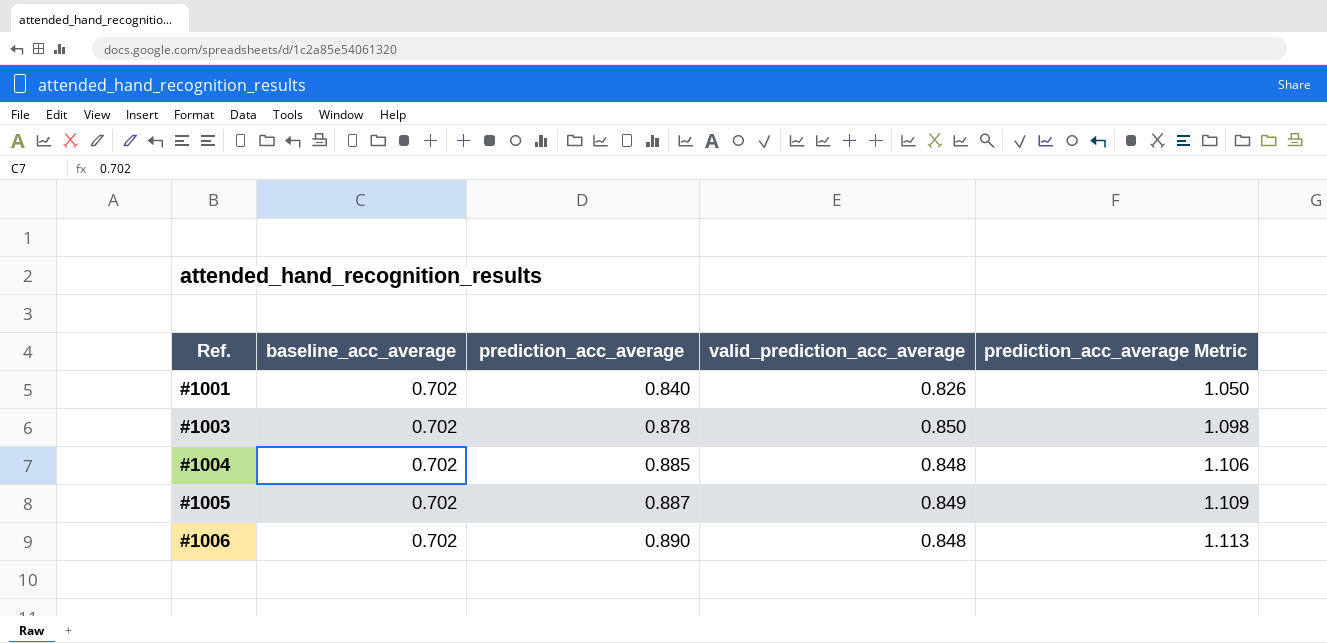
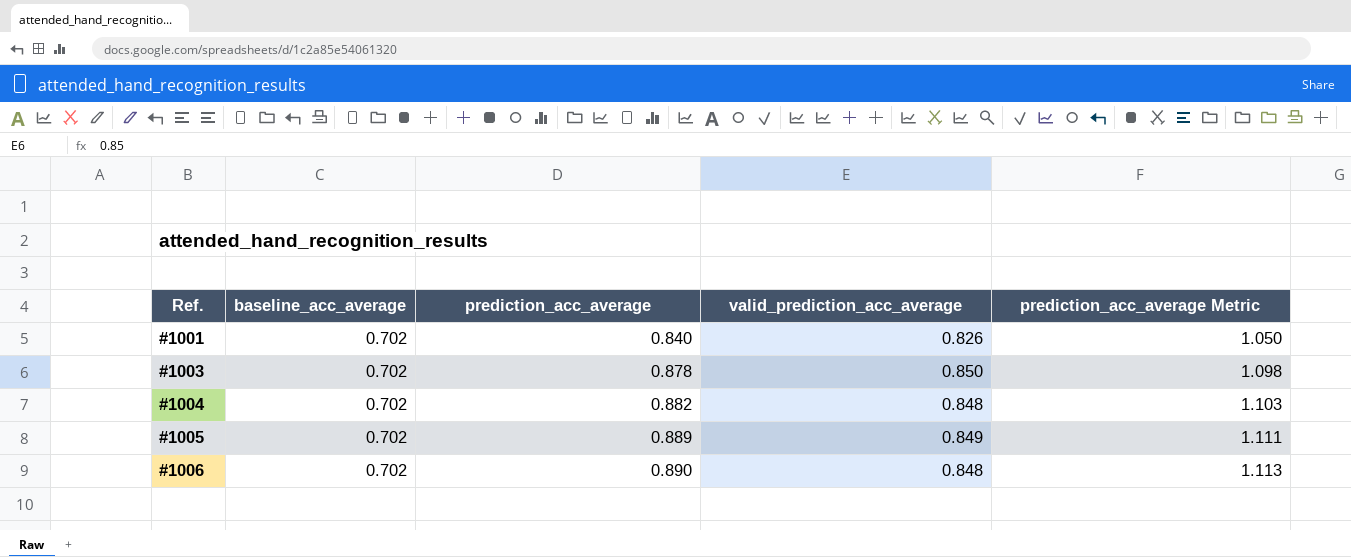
#1004 | prediction_acc_average: 0.885 -> 0.882
#1004 | prediction_acc_average Metric: 1.106 -> 1.103
#1005 | prediction_acc_average: 0.887 -> 0.889
#1005 | prediction_acc_average Metric: 1.109 -> 1.111

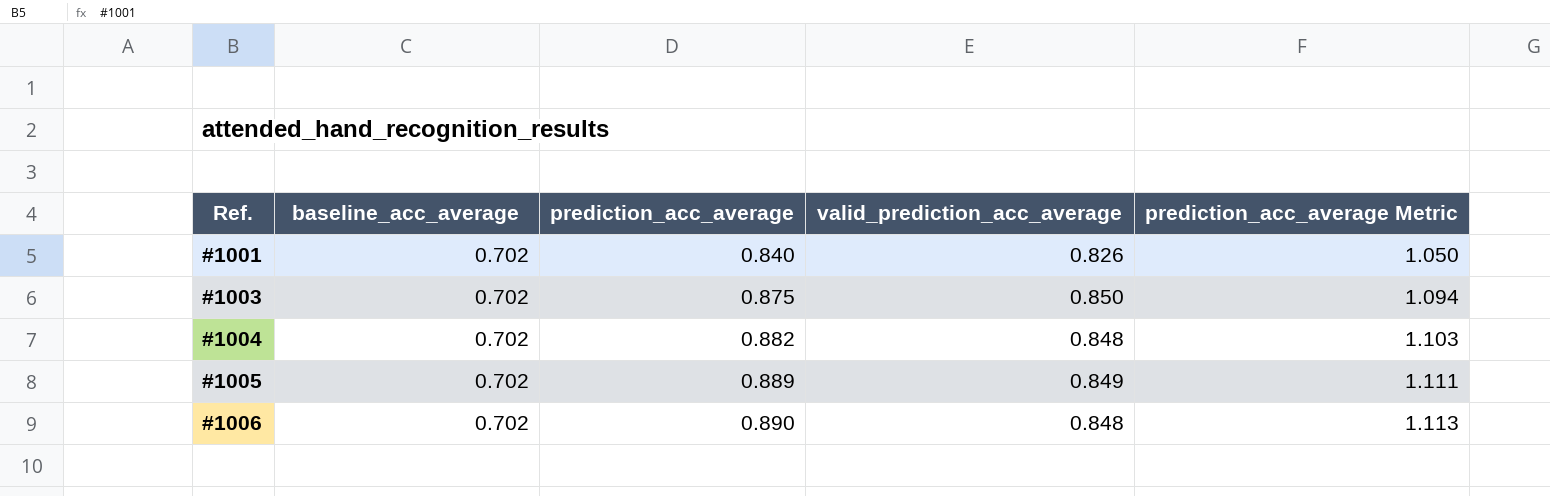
#1003 | prediction_acc_average: 0.878 -> 0.875
#1003 | prediction_acc_average Metric: 1.098 -> 1.094

